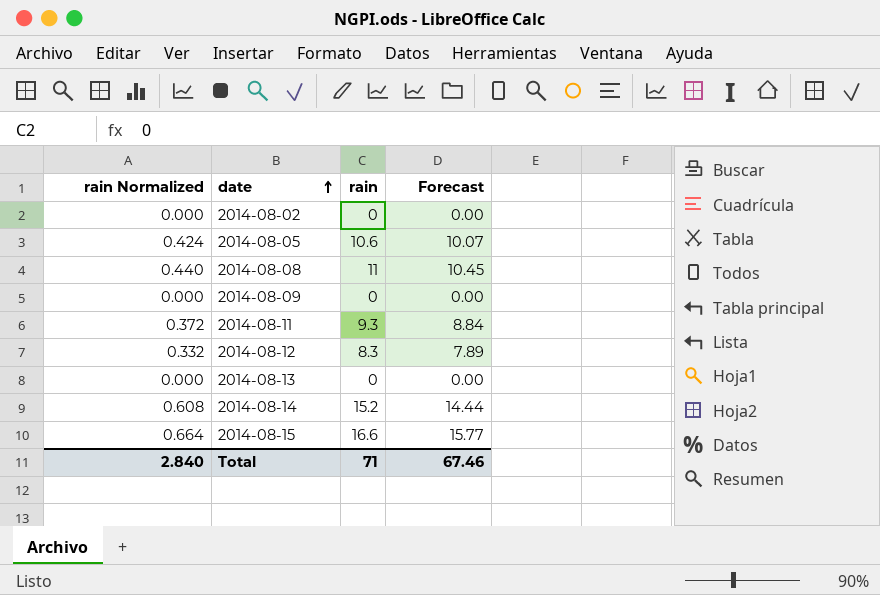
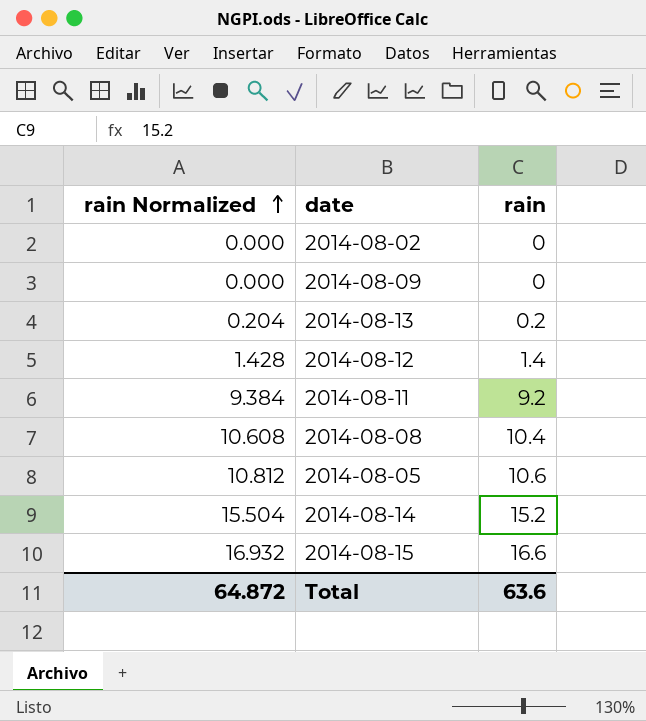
row order: date ascending -> rain Normalized ascending
column Forecast | formula: [rain] * 0.95 -> none
column rain Normalized | formula: [rain] * 0.04 -> [rain] * 1.02
2014-08-13 | rain: 0 -> 0.2
2014-08-12 | rain: 8.3 -> 1.4
2014-08-11 | rain: 9.3 -> 9.2
2014-08-08 | rain: 11 -> 10.4
Total | rain Normalized: 2.840 -> 64.872
Total | rain: 71 -> 63.6

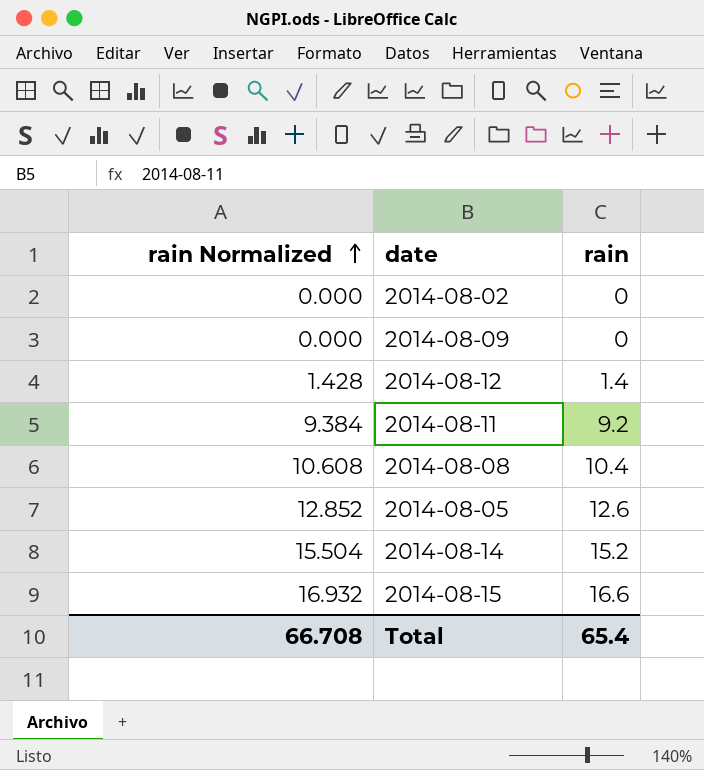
row 2014-08-13: 0.204 | 0.2 -> none
2014-08-05 | rain Normalized: 10.812 -> 12.852
2014-08-05 | rain: 10.6 -> 12.6
Total | rain Normalized: 64.872 -> 66.708
Total | rain: 63.6 -> 65.4

